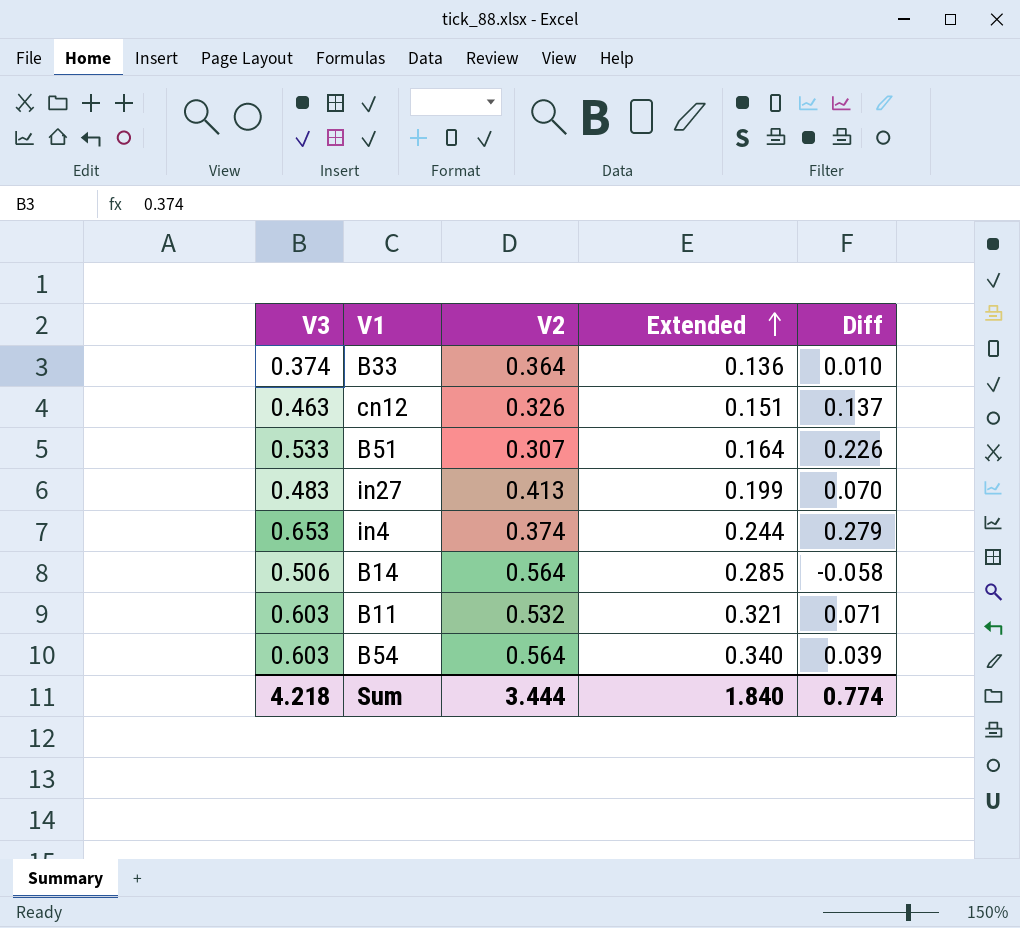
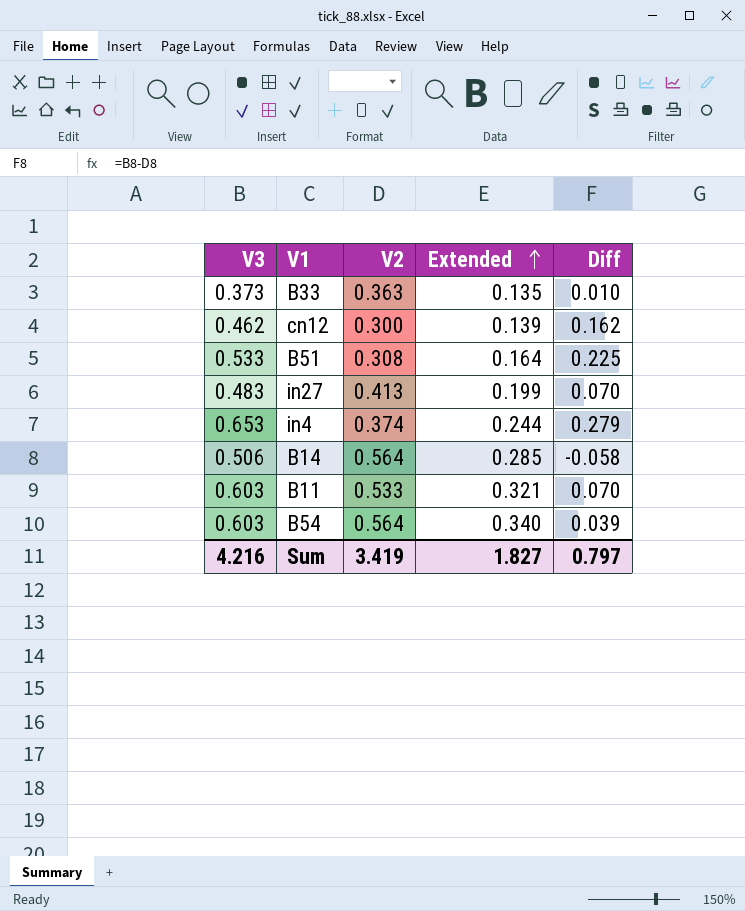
B33 | V3: 0.374 -> 0.373
B33 | V2: 0.364 -> 0.363
B33 | Extended: 0.136 -> 0.135
cn12 | V3: 0.463 -> 0.462
cn12 | V2: 0.326 -> 0.300
cn12 | Extended: 0.151 -> 0.139
cn12 | Diff: 0.137 -> 0.162
B51 | V2: 0.307 -> 0.308
B51 | Diff: 0.226 -> 0.225
B11 | V2: 0.532 -> 0.533
B11 | Diff: 0.071 -> 0.070
Sum | V3: 4.218 -> 4.216
Sum | V2: 3.444 -> 3.419
Sum | Extended: 1.840 -> 1.827
Sum | Diff: 0.774 -> 0.797

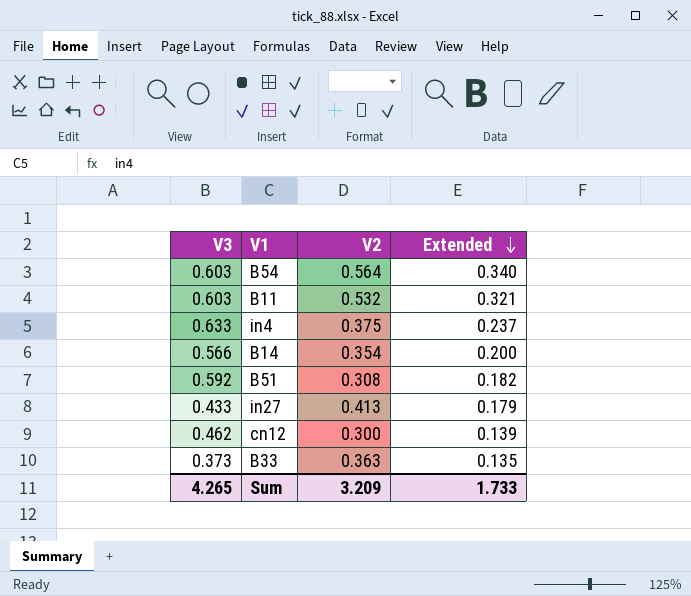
row order: Extended ascending -> Extended descending
column Diff | formula: [V3] - [V2] -> none
B11 | V2: 0.533 -> 0.532
in4 | V3: 0.653 -> 0.633
in4 | V2: 0.374 -> 0.375
in4 | Extended: 0.244 -> 0.237
B14 | V3: 0.506 -> 0.566
B14 | V2: 0.564 -> 0.354
B14 | Extended: 0.285 -> 0.200
B51 | V3: 0.533 -> 0.592
B51 | Extended: 0.164 -> 0.182
in27 | V3: 0.483 -> 0.433
in27 | Extended: 0.199 -> 0.179
Sum | V3: 4.216 -> 4.265
Sum | V2: 3.419 -> 3.209
Sum | Extended: 1.827 -> 1.733

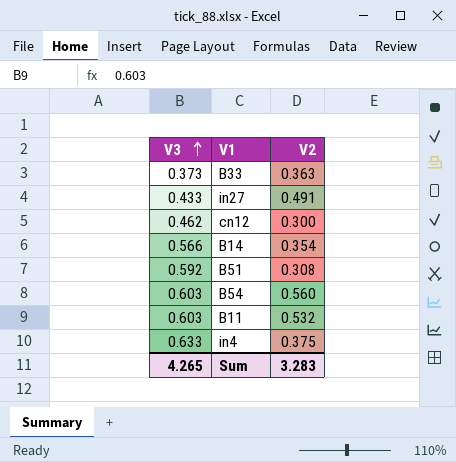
row order: Extended descending -> V3 ascending
column Extended | formula: [V3] * [V2] -> none
in27 | V2: 0.413 -> 0.491
B54 | V2: 0.564 -> 0.560
Sum | V2: 3.209 -> 3.283

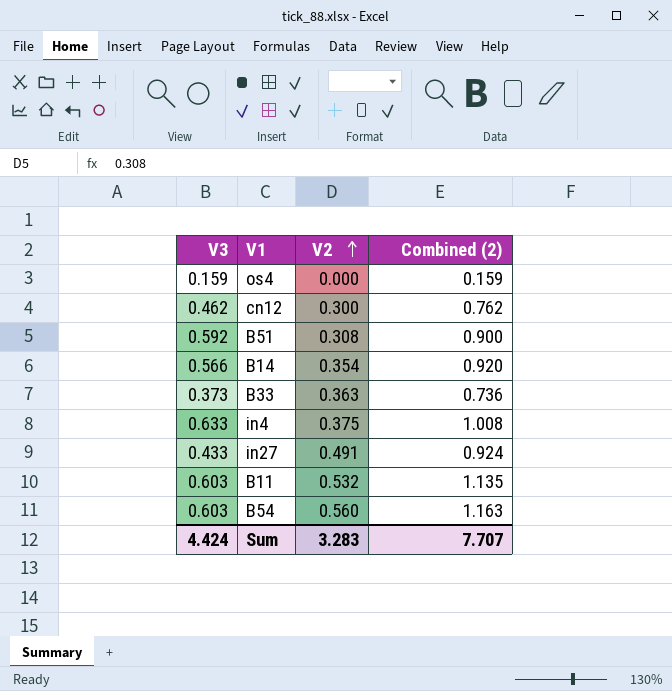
row order: V3 ascending -> V2 ascending
column Combined (2) | formula: none -> [V3] + [V2]
row os4: none -> 0.159 | 0.000 | 0.159
Sum | V3: 4.265 -> 4.424

